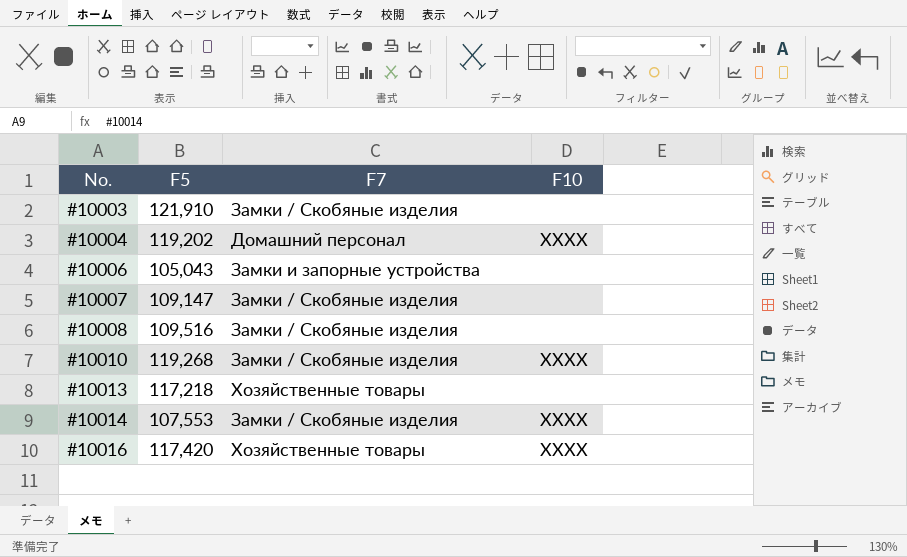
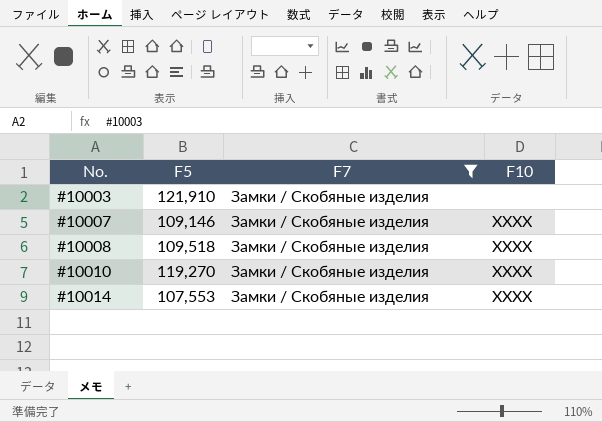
filter: none -> F7 = Замки / Скобяные изделия
#10007 | F5: 109,147 -> 109,146
#10007 | F10: none -> XXXX
#10008 | F5: 109,516 -> 109,518
#10008 | F10: none -> XXXX
#10010 | F5: 119,268 -> 119,270

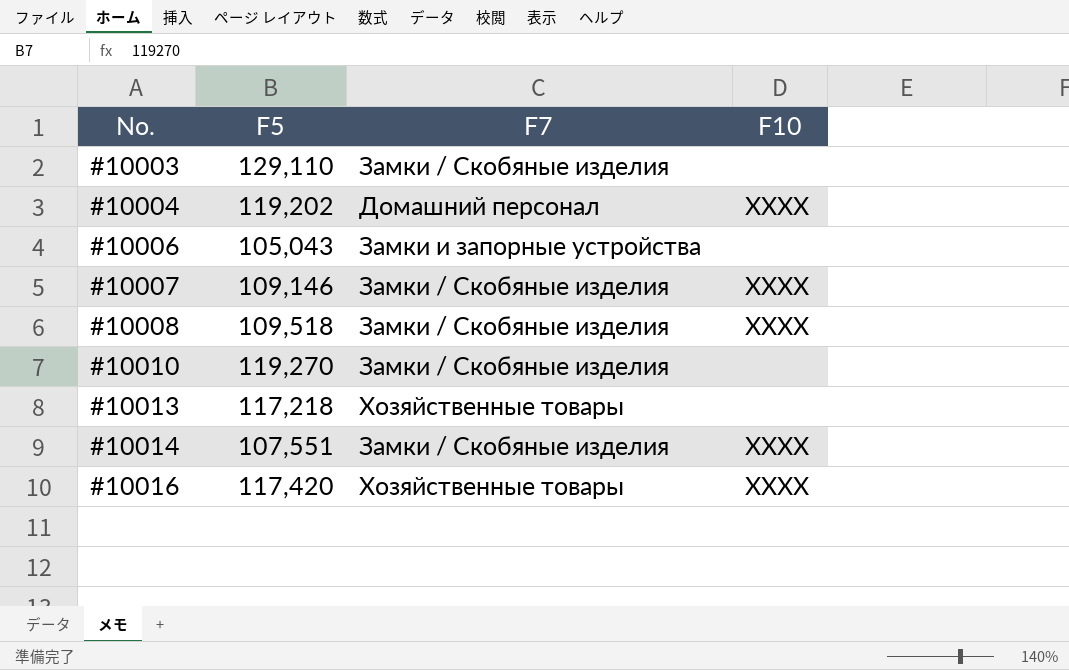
filter: F7 = Замки / Скобяные изделия -> none
#10003 | F5: 121,910 -> 129,110
#10010 | F10: XXXX -> none
#10014 | F5: 107,553 -> 107,551

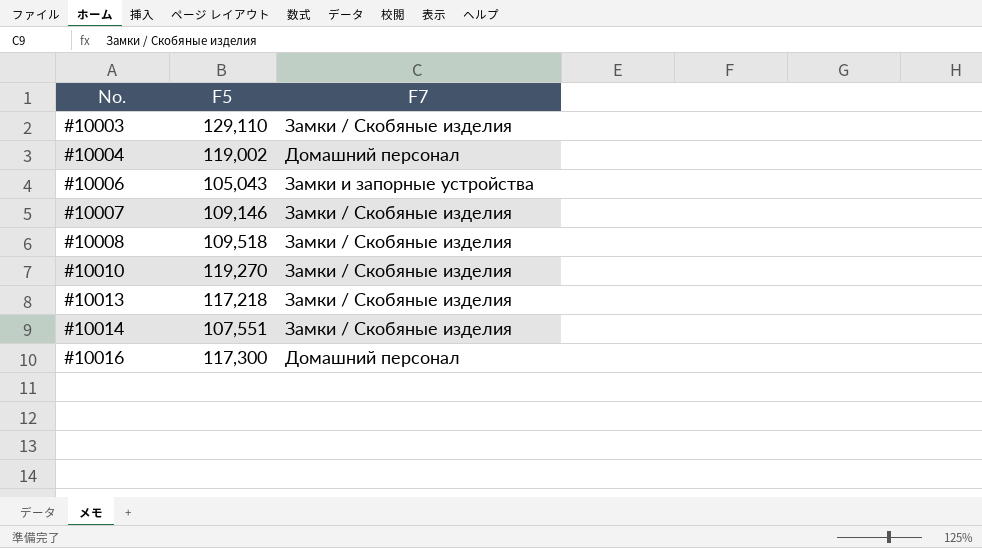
column F10 | position: 4 -> none
#10004 | F5: 119,202 -> 119,002
#10013 | F7: Хозяйственные товары -> Замки / Скобяные изделия
#10016 | F5: 117,420 -> 117,300
#10016 | F7: Хозяйственные товары -> Домашний персонал

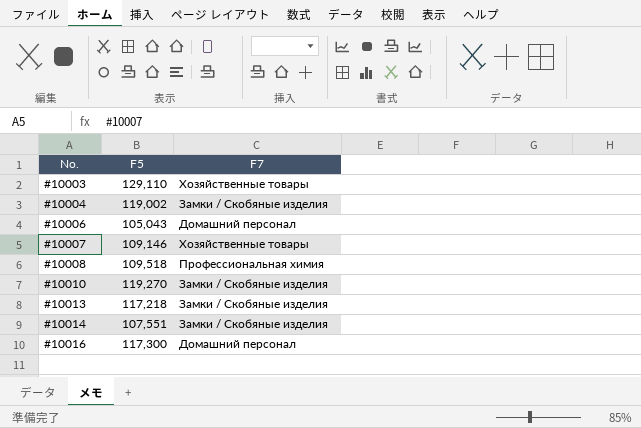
#10003 | F7: Замки / Скобяные изделия -> Хозяйственные товары
#10004 | F7: Домашний персонал -> Замки / Скобяные изделия
#10006 | F7: Замки и запорные устройства -> Домашний персонал
#10007 | F7: Замки / Скобяные изделия -> Хозяйственные товары
#10008 | F7: Замки / Скобяные изделия -> Профессиональная химия

